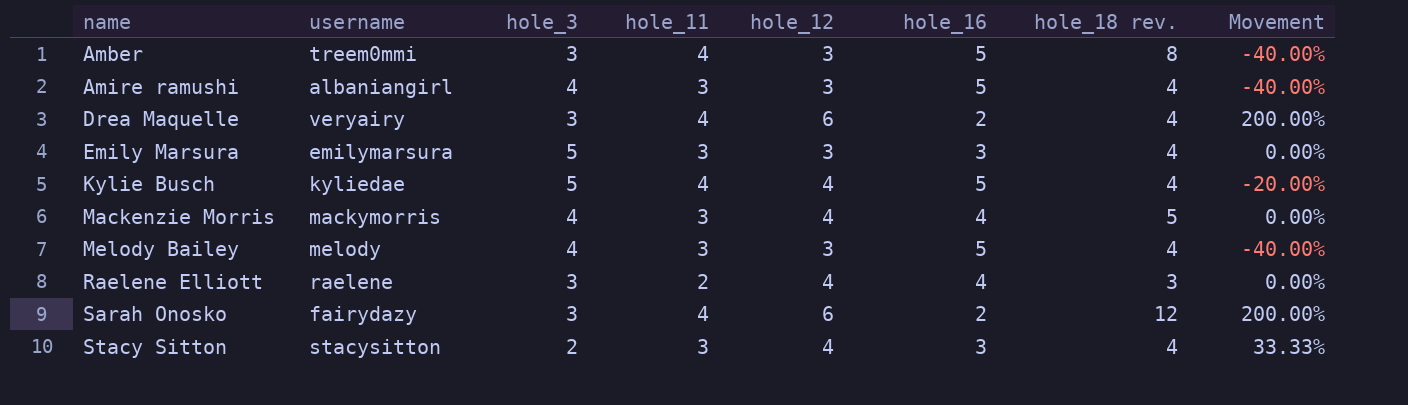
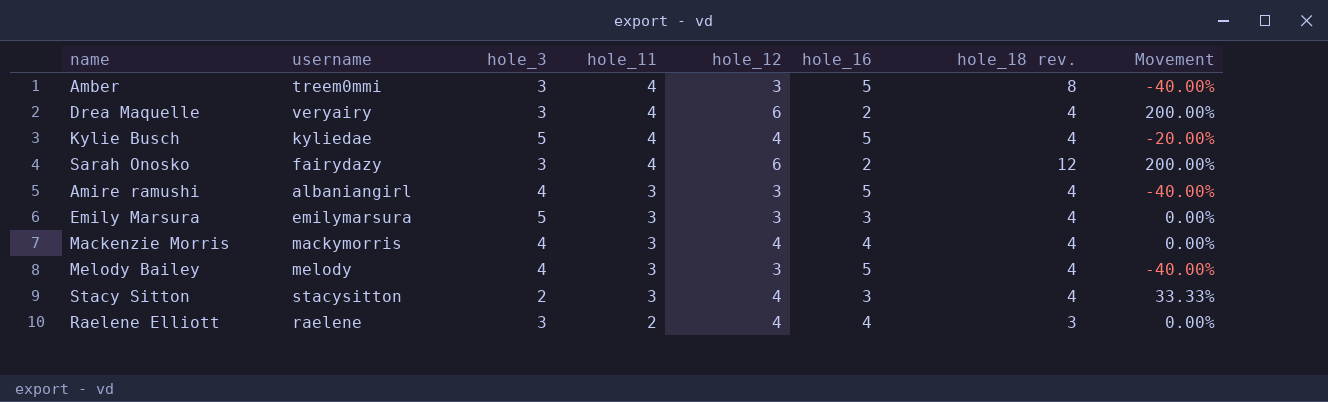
row order: name ascending -> hole_11 descending
Mackenzie Morris | hole_18 rev.: 5 -> 4

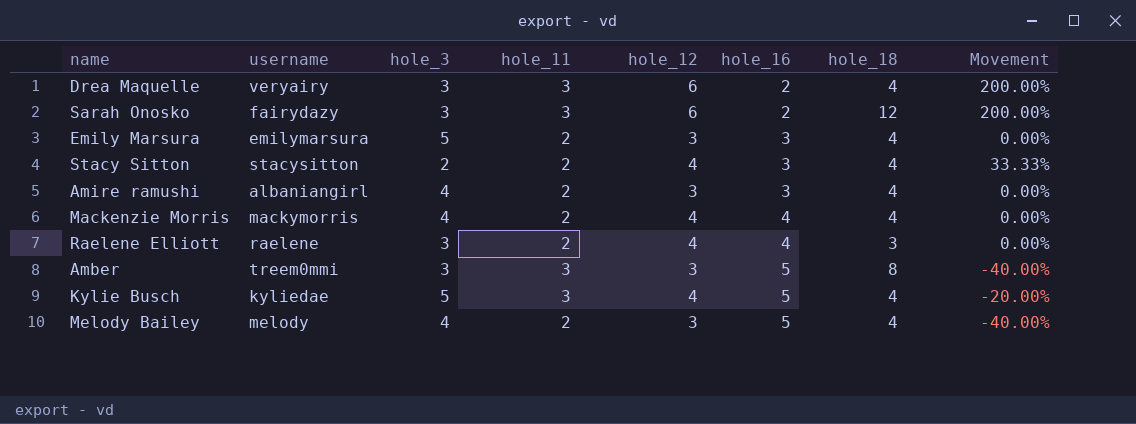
row order: hole_11 descending -> hole_16 ascending
column name: hole_18 rev. -> hole_18
Drea Maquelle | hole_11: 4 -> 3
Sarah Onosko | hole_11: 4 -> 3
Emily Marsura | hole_11: 3 -> 2
Stacy Sitton | hole_11: 3 -> 2
Amire ramushi | hole_11: 3 -> 2
Amire ramushi | hole_16: 5 -> 3
Amire ramushi | Movement: -40.00% -> 0.00%
Mackenzie Morris | hole_11: 3 -> 2
Amber | hole_11: 4 -> 3
Kylie Busch | hole_11: 4 -> 3
Melody Bailey | hole_11: 3 -> 2

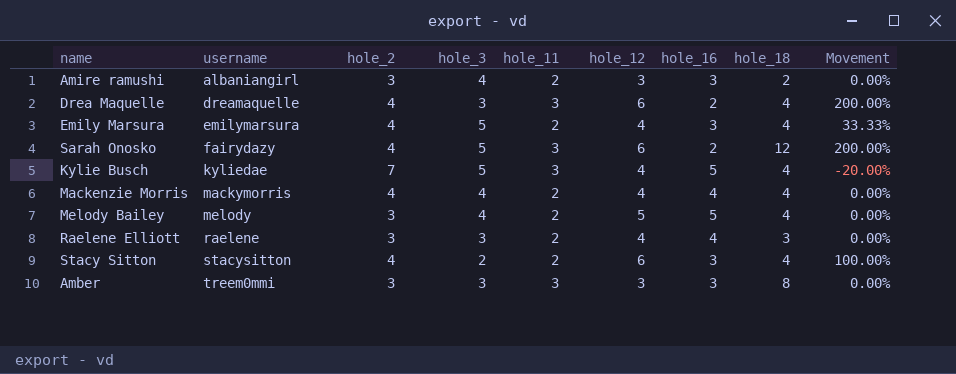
row order: hole_16 ascending -> username ascending
column hole_2 | position: none -> 3
Amire ramushi | hole_18: 4 -> 2
Drea Maquelle | username: veryairy -> dreamaquelle
Emily Marsura | hole_12: 3 -> 4
Emily Marsura | Movement: 0.00% -> 33.33%
Sarah Onosko | hole_3: 3 -> 5
Melody Bailey | hole_12: 3 -> 5
Melody Bailey | Movement: -40.00% -> 0.00%
Stacy Sitton | hole_12: 4 -> 6
Stacy Sitton | Movement: 33.33% -> 100.00%
Amber | hole_16: 5 -> 3
Amber | Movement: -40.00% -> 0.00%

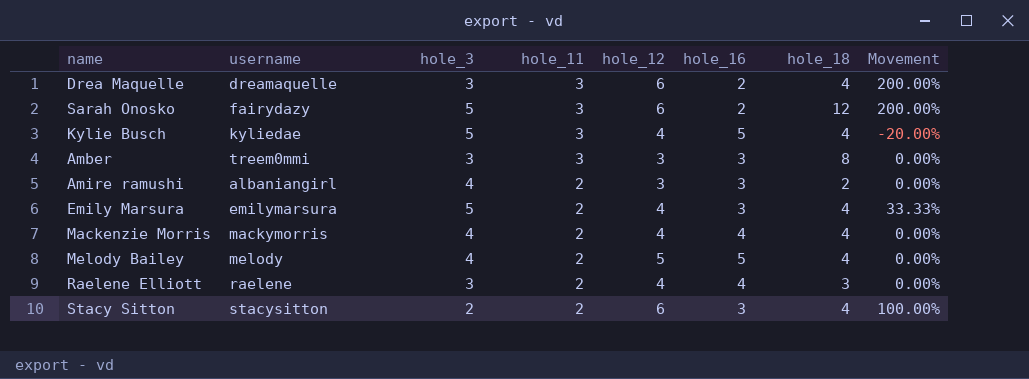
row order: username ascending -> hole_11 descending
column hole_2 | position: 3 -> none

